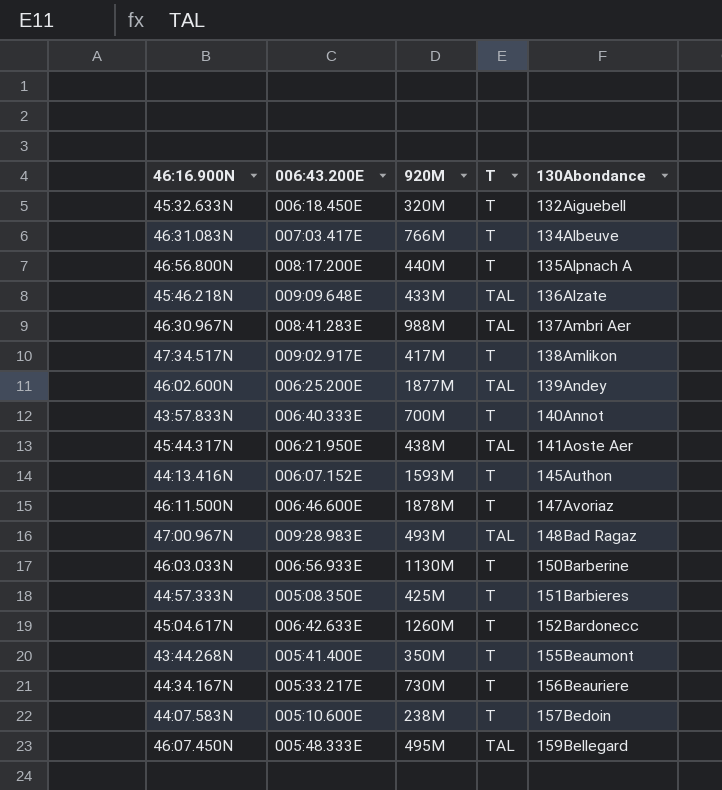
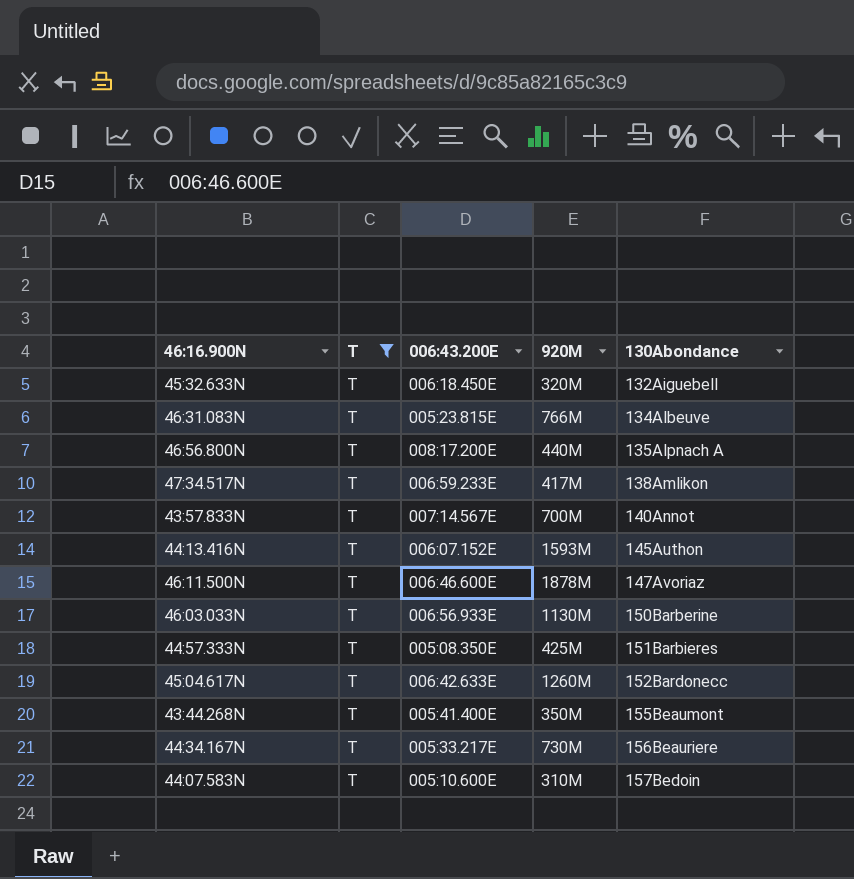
filter: none -> T = T
column T | position: 4 -> 2
46:31.083N | 006:43.200E: 007:03.417E -> 005:23.815E
47:34.517N | 006:43.200E: 009:02.917E -> 006:59.233E
43:57.833N | 006:43.200E: 006:40.333E -> 007:14.567E
44:07.583N | 920M: 238M -> 310M

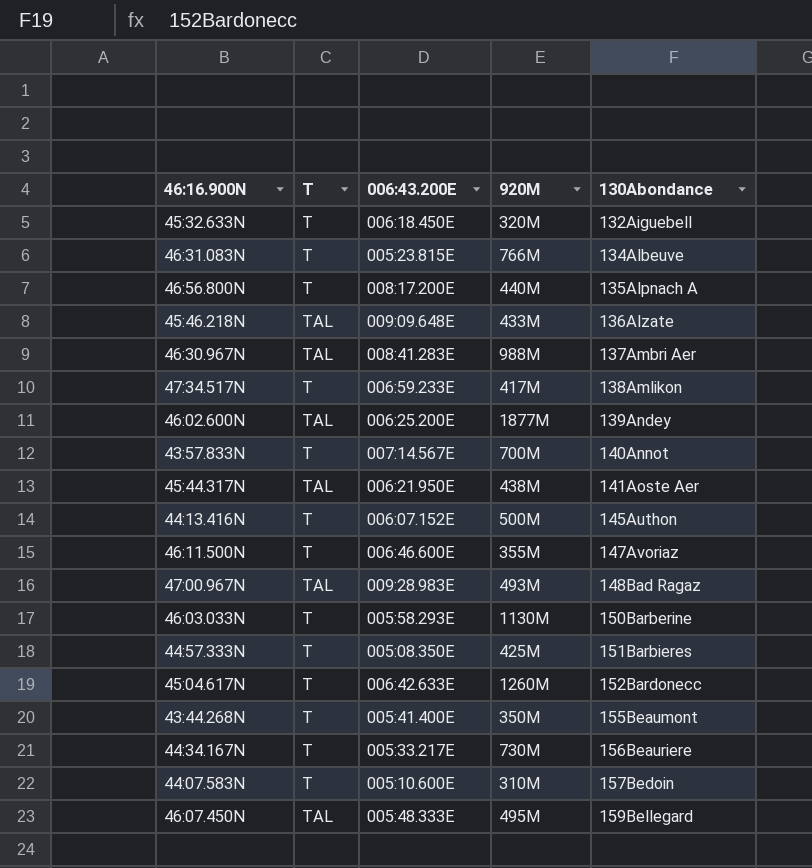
filter: T = T -> none
44:13.416N | 920M: 1593M -> 500M
46:11.500N | 920M: 1878M -> 355M
46:03.033N | 006:43.200E: 006:56.933E -> 005:58.293E

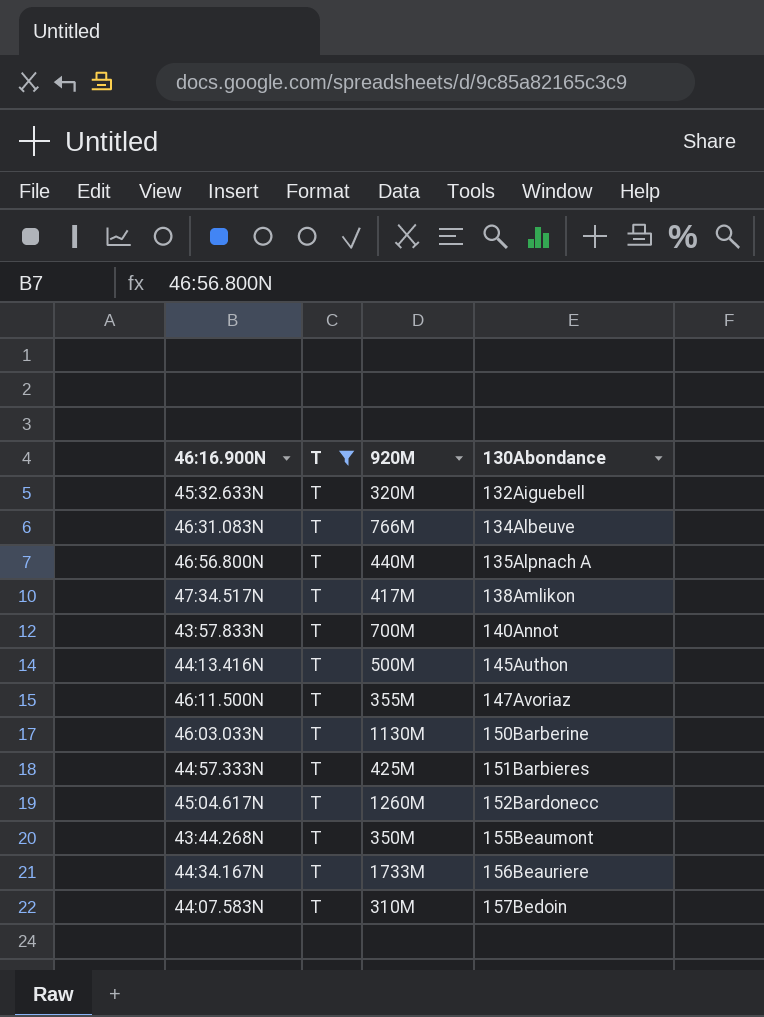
filter: none -> T = T
column 006:43.200E | position: 3 -> none
44:34.167N | 920M: 730M -> 1733M

